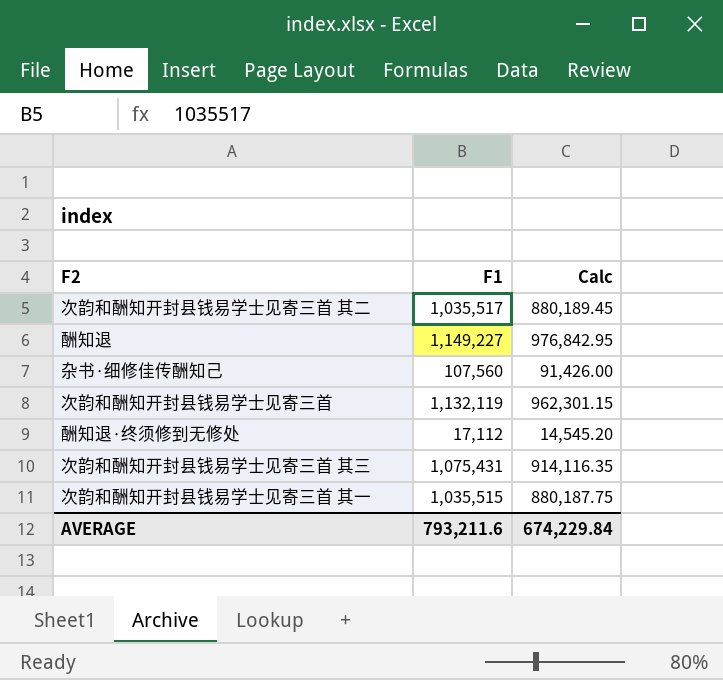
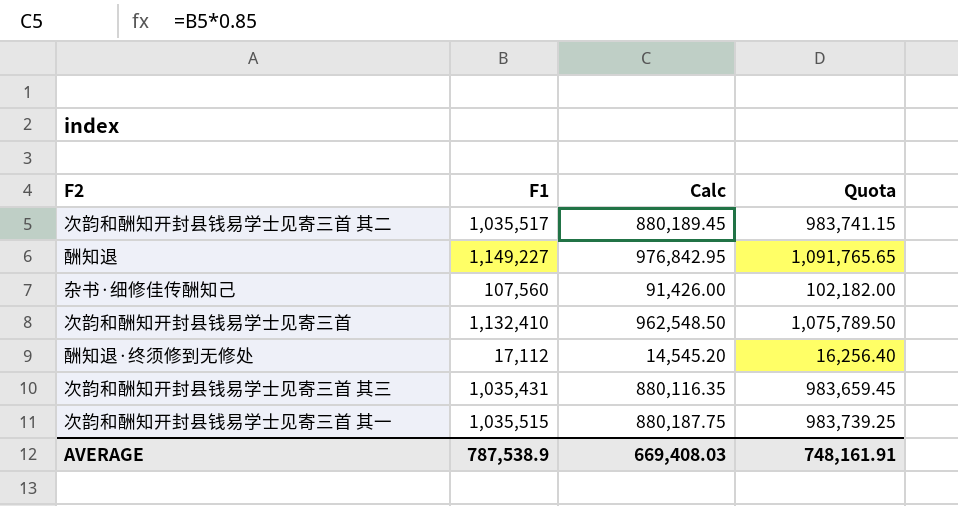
column Quota | formula: none -> [F1] * 0.95
次韵和酬知开封县钱易学士见寄三首 | F1: 1,132,119 -> 1,132,410
次韵和酬知开封县钱易学士见寄三首 | Calc: 962,301.15 -> 962,548.50
次韵和酬知开封县钱易学士见寄三首 其三 | F1: 1,075,431 -> 1,035,431
次韵和酬知开封县钱易学士见寄三首 其三 | Calc: 914,116.35 -> 880,116.35
AVERAGE | F1: 793,211.6 -> 787,538.9
AVERAGE | Calc: 674,229.84 -> 669,408.03

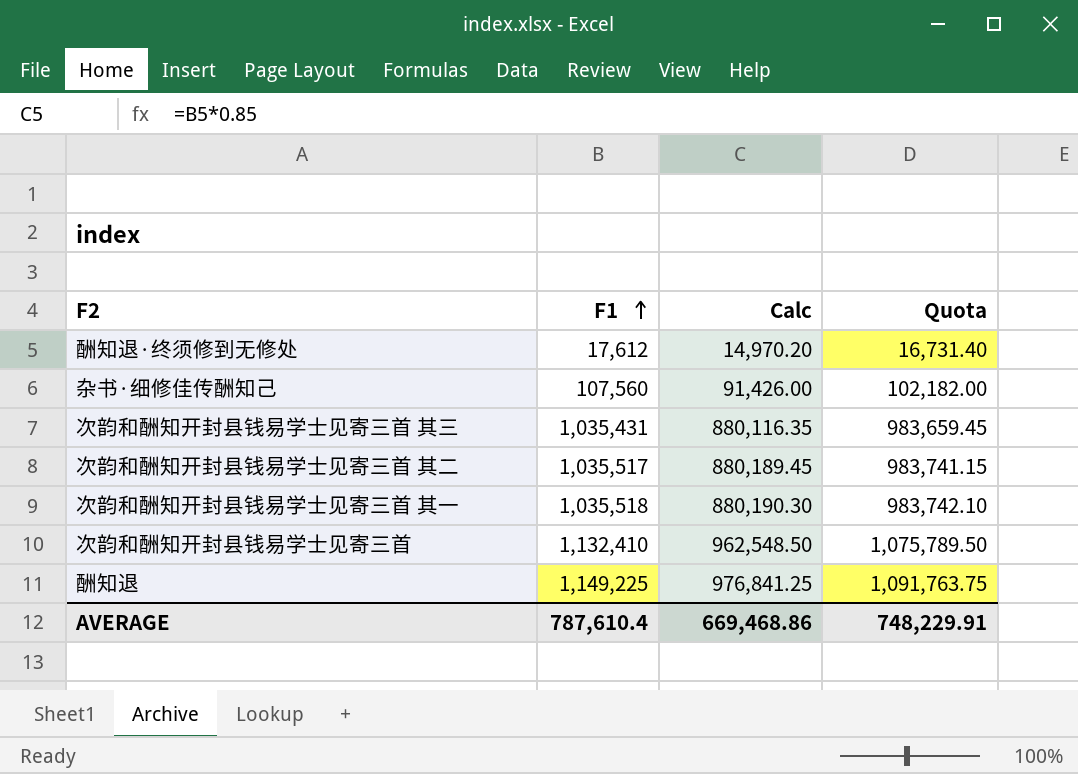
row order: none -> F1 ascending
酬知退·终须修到无修处 | F1: 17,112 -> 17,612
酬知退·终须修到无修处 | Calc: 14,545.20 -> 14,970.20
酬知退·终须修到无修处 | Quota: 16,256.40 -> 16,731.40
次韵和酬知开封县钱易学士见寄三首 其一 | F1: 1,035,515 -> 1,035,518
次韵和酬知开封县钱易学士见寄三首 其一 | Calc: 880,187.75 -> 880,190.30
次韵和酬知开封县钱易学士见寄三首 其一 | Quota: 983,739.25 -> 983,742.10
酬知退 | F1: 1,149,227 -> 1,149,225
酬知退 | Calc: 976,842.95 -> 976,841.25
酬知退 | Quota: 1,091,765.65 -> 1,091,763.75
AVERAGE | F1: 787,538.9 -> 787,610.4
AVERAGE | Calc: 669,408.03 -> 669,468.86
AVERAGE | Quota: 748,161.91 -> 748,229.91

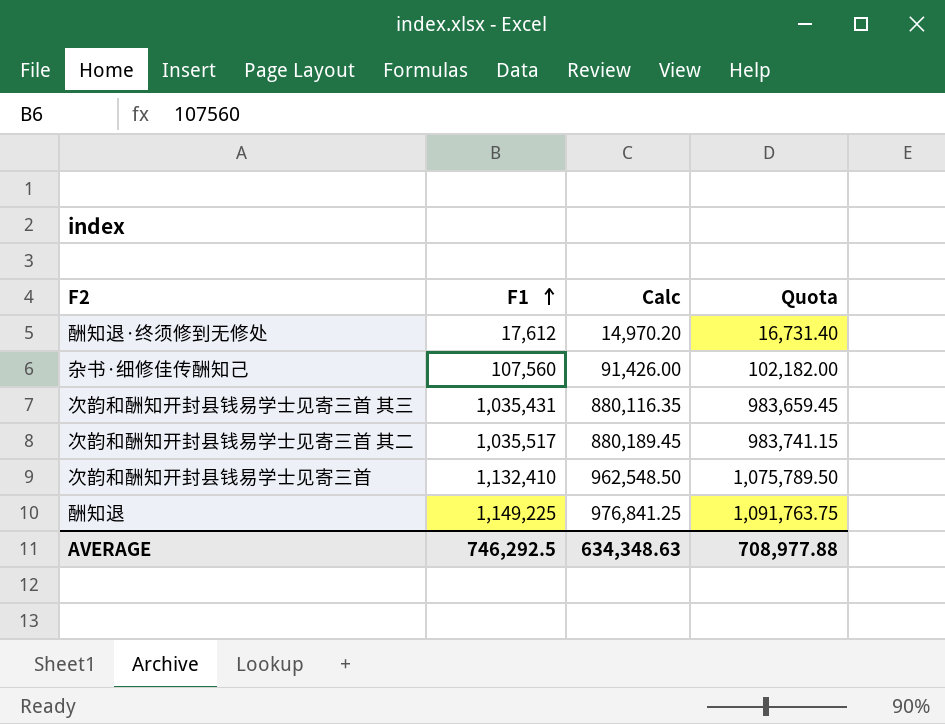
row 次韵和酬知开封县钱易学士见寄三首 其一: 1,035,518 | 880,190.30 | 983,742.10 -> none
AVERAGE | F1: 787,610.4 -> 746,292.5
AVERAGE | Calc: 669,468.86 -> 634,348.63
AVERAGE | Quota: 748,229.91 -> 708,977.88

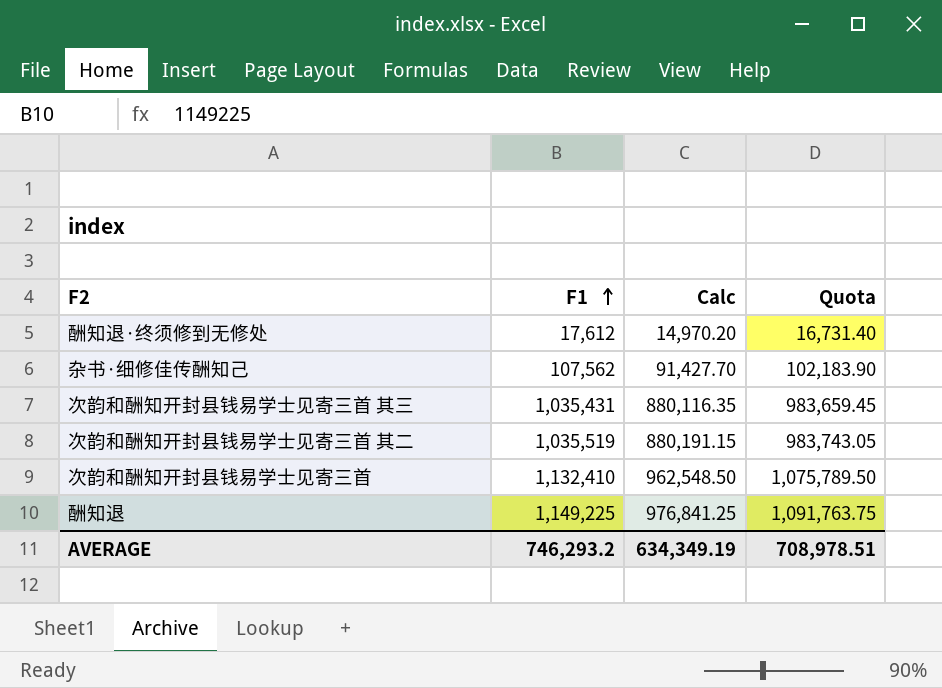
杂书·细修佳传酬知己 | F1: 107,560 -> 107,562
杂书·细修佳传酬知己 | Calc: 91,426.00 -> 91,427.70
杂书·细修佳传酬知己 | Quota: 102,182.00 -> 102,183.90
次韵和酬知开封县钱易学士见寄三首 其二 | F1: 1,035,517 -> 1,035,519
次韵和酬知开封县钱易学士见寄三首 其二 | Calc: 880,189.45 -> 880,191.15
次韵和酬知开封县钱易学士见寄三首 其二 | Quota: 983,741.15 -> 983,743.05
AVERAGE | F1: 746,292.5 -> 746,293.2
AVERAGE | Calc: 634,348.63 -> 634,349.19
AVERAGE | Quota: 708,977.88 -> 708,978.51

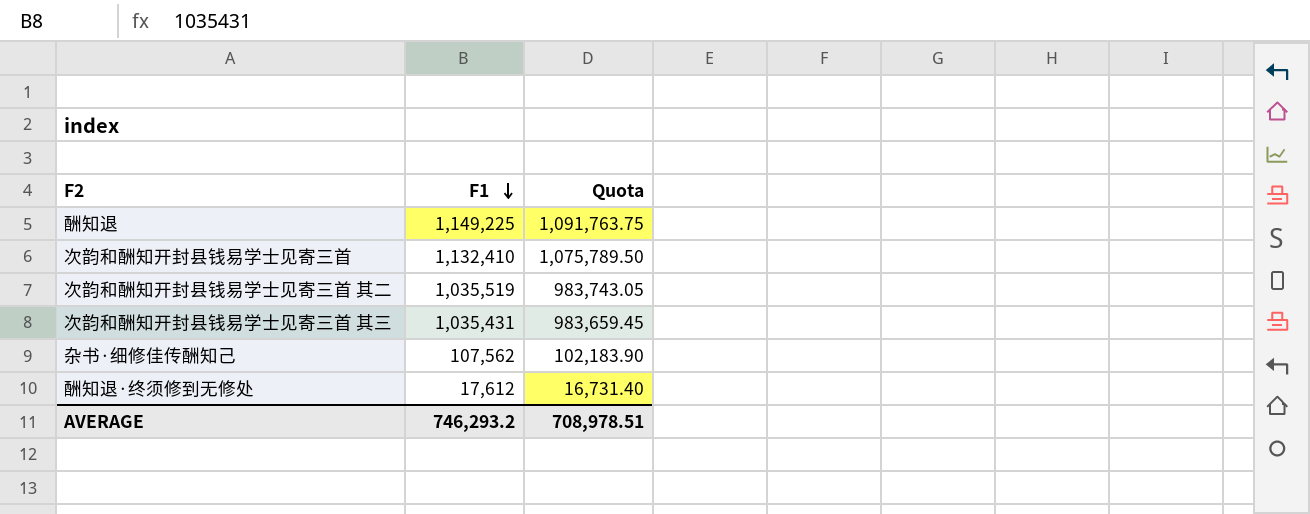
row order: F1 ascending -> F1 descending
column Calc | formula: [F1] * 0.85 -> none

